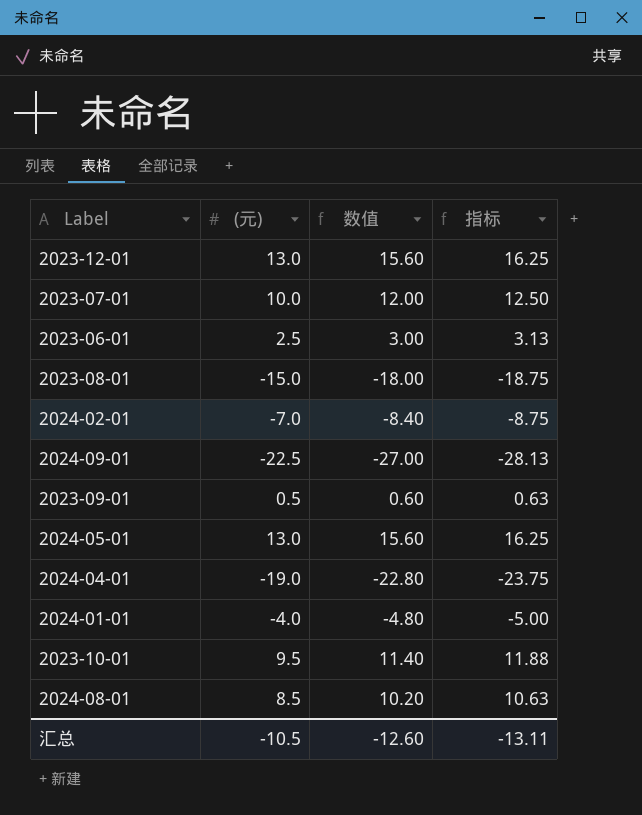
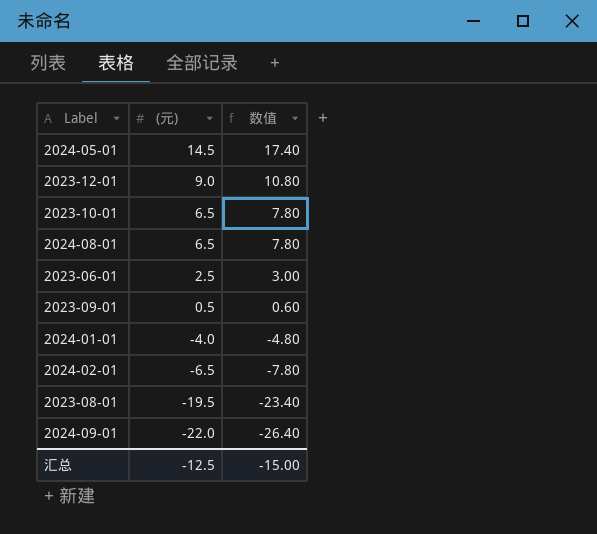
row order: none -> (元) descending
column 指标 | formula: [(元)] * 1.25 -> none
row 2023-07-01: 10.0 | 12.00 | 12.50 -> none
row 2024-04-01: -19.0 | -22.80 | -23.75 -> none
2024-05-01 | (元): 13.0 -> 14.5
2024-05-01 | 数值: 15.60 -> 17.40
2023-12-01 | (元): 13.0 -> 9.0
2023-12-01 | 数值: 15.60 -> 10.80
2023-10-01 | (元): 9.5 -> 6.5
2023-10-01 | 数值: 11.40 -> 7.80
2024-08-01 | (元): 8.5 -> 6.5
2024-08-01 | 数值: 10.20 -> 7.80
2024-02-01 | (元): -7.0 -> -6.5
2024-02-01 | 数值: -8.40 -> -7.80
2023-08-01 | (元): -15.0 -> -19.5
2023-08-01 | 数值: -18.00 -> -23.40
2024-09-01 | (元): -22.5 -> -22.0
2024-09-01 | 数值: -27.00 -> -26.40
汇总 | (元): -10.5 -> -12.5
汇总 | 数值: -12.60 -> -15.00

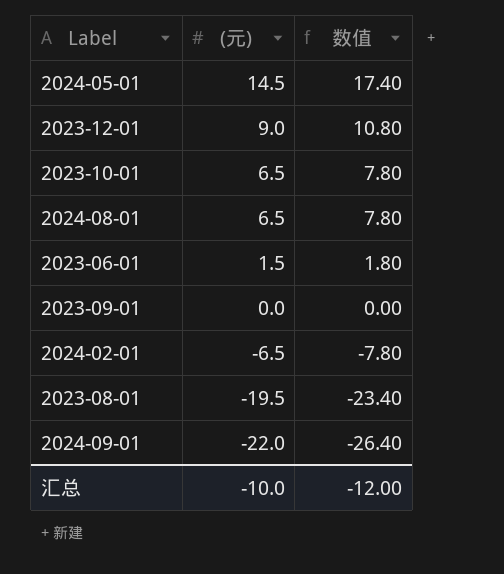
row 2024-01-01: -4.0 | -4.80 -> none
2023-06-01 | (元): 2.5 -> 1.5
2023-06-01 | 数值: 3.00 -> 1.80
2023-09-01 | (元): 0.5 -> 0.0
2023-09-01 | 数值: 0.60 -> 0.00
汇总 | (元): -12.5 -> -10.0
汇总 | 数值: -15.00 -> -12.00

